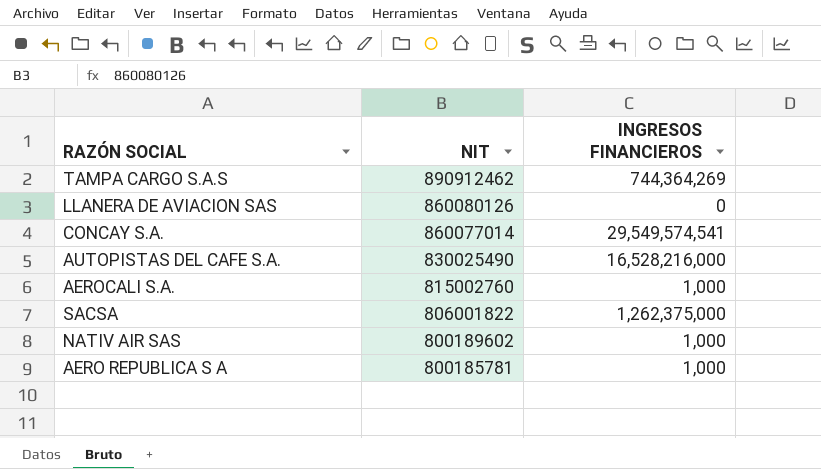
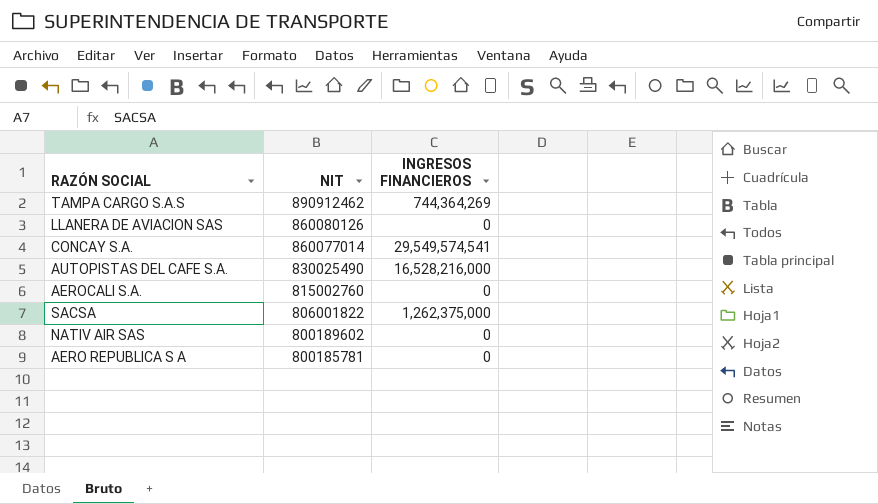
AEROCALI S.A. | INGRESOS FINANCIEROS: 1,000 -> 0
NATIV AIR SAS | INGRESOS FINANCIEROS: 1,000 -> 0
AERO REPUBLICA S A | INGRESOS FINANCIEROS: 1,000 -> 0

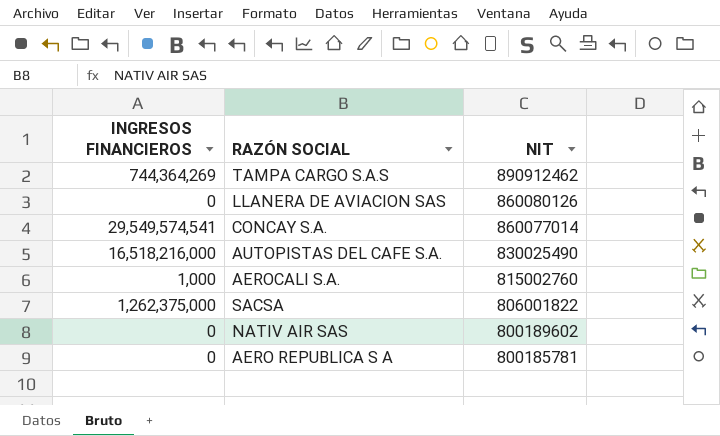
column INGRESOS FINANCIEROS | position: 3 -> 1
AUTOPISTAS DEL CAFE S.A. | INGRESOS FINANCIEROS: 16,528,216,000 -> 16,518,216,000
AEROCALI S.A. | INGRESOS FINANCIEROS: 0 -> 1,000

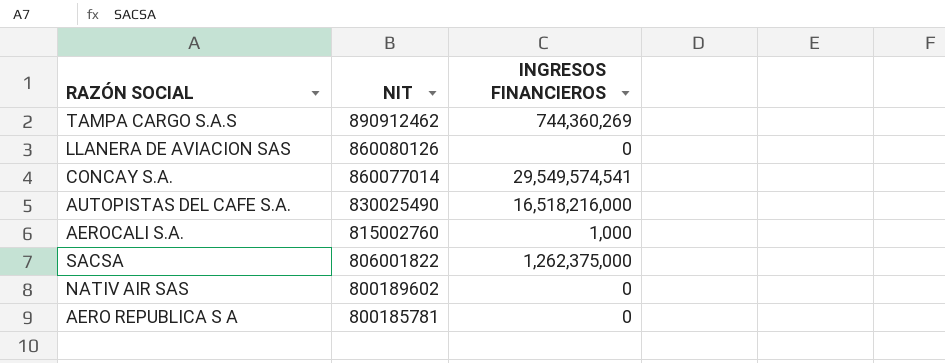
column INGRESOS FINANCIEROS | position: 1 -> 3
TAMPA CARGO S.A.S | INGRESOS FINANCIEROS: 744,364,269 -> 744,360,269

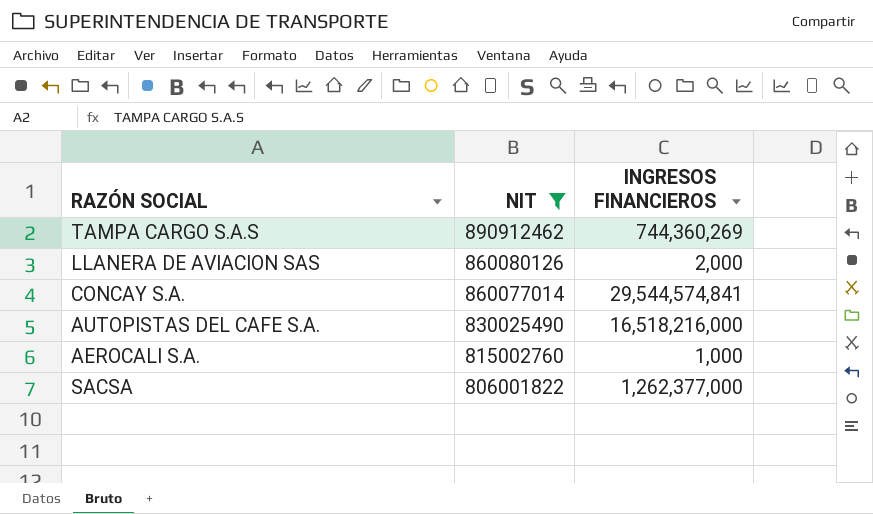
filter: none -> NIT >= 806001822
LLANERA DE AVIACION SAS | INGRESOS FINANCIEROS: 0 -> 2,000
CONCAY S.A. | INGRESOS FINANCIEROS: 29,549,574,541 -> 29,544,574,841
SACSA | INGRESOS FINANCIEROS: 1,262,375,000 -> 1,262,377,000

